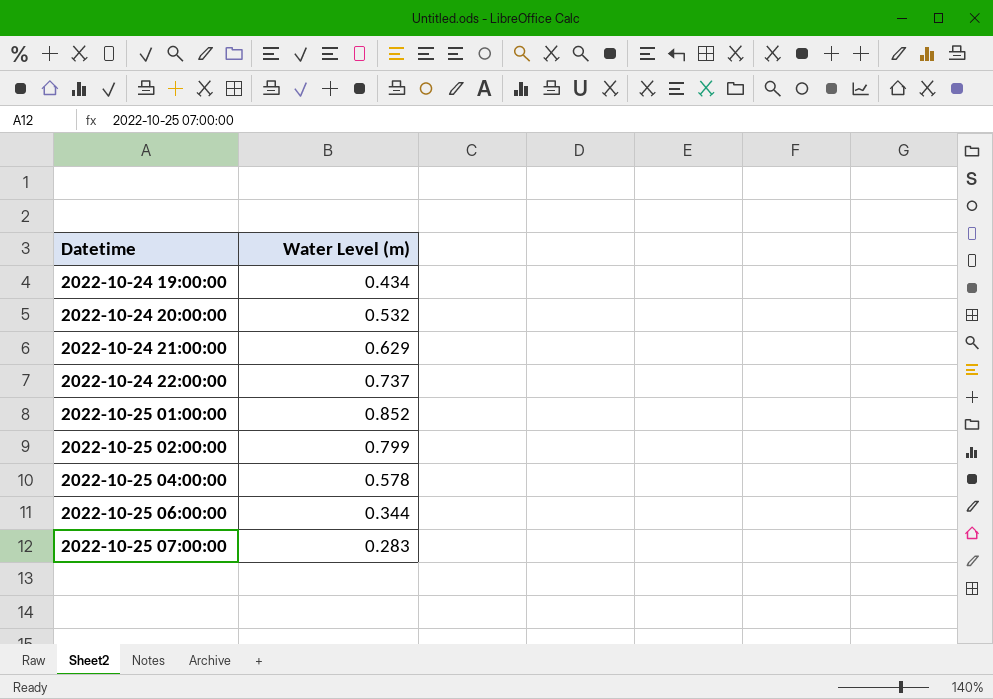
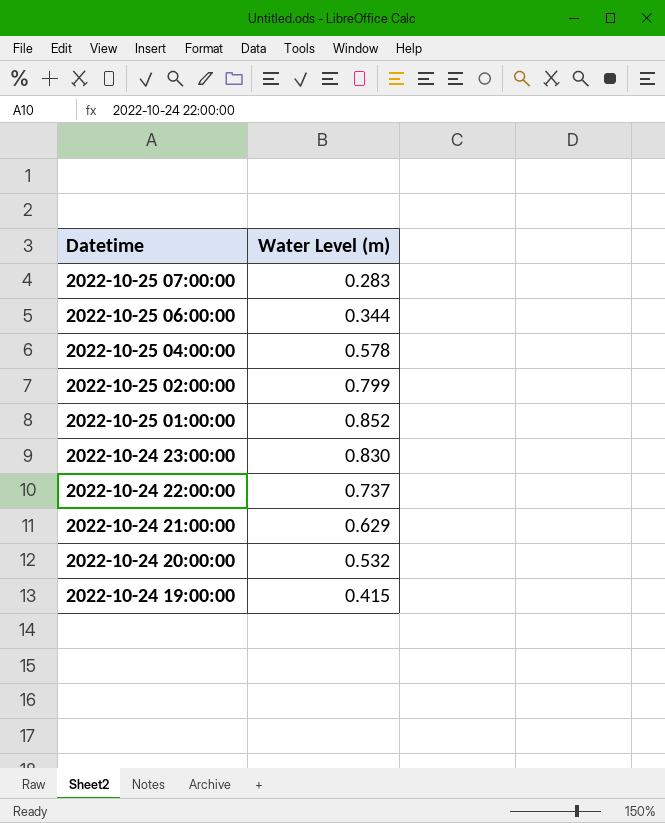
row order: Datetime ascending -> Datetime descending
row 2022-10-24 23:00:00: none -> 0.830
2022-10-24 19:00:00 | Water Level (m): 0.434 -> 0.415

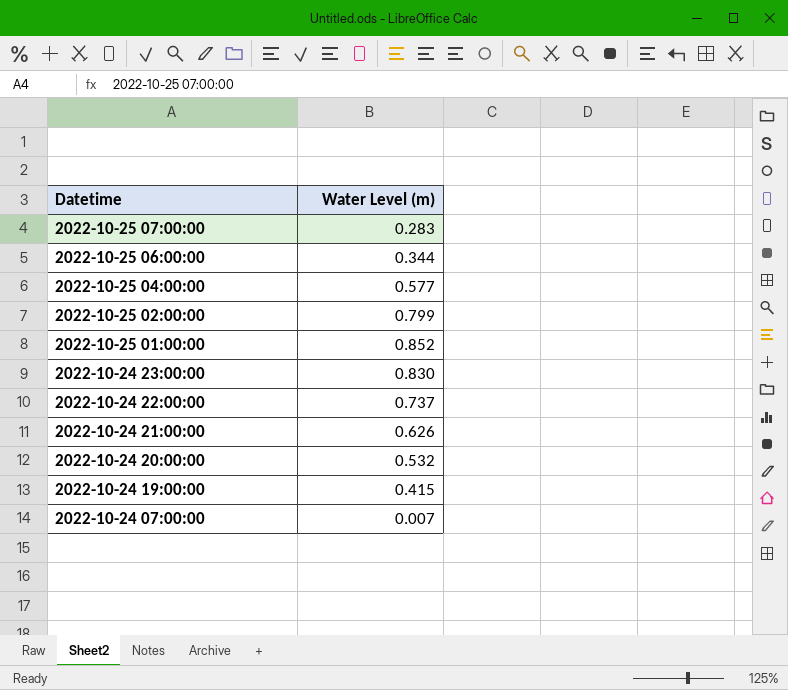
2022-10-25 04:00:00 | Water Level (m): 0.578 -> 0.577
2022-10-24 21:00:00 | Water Level (m): 0.629 -> 0.626
row 2022-10-24 07:00:00: none -> 0.007

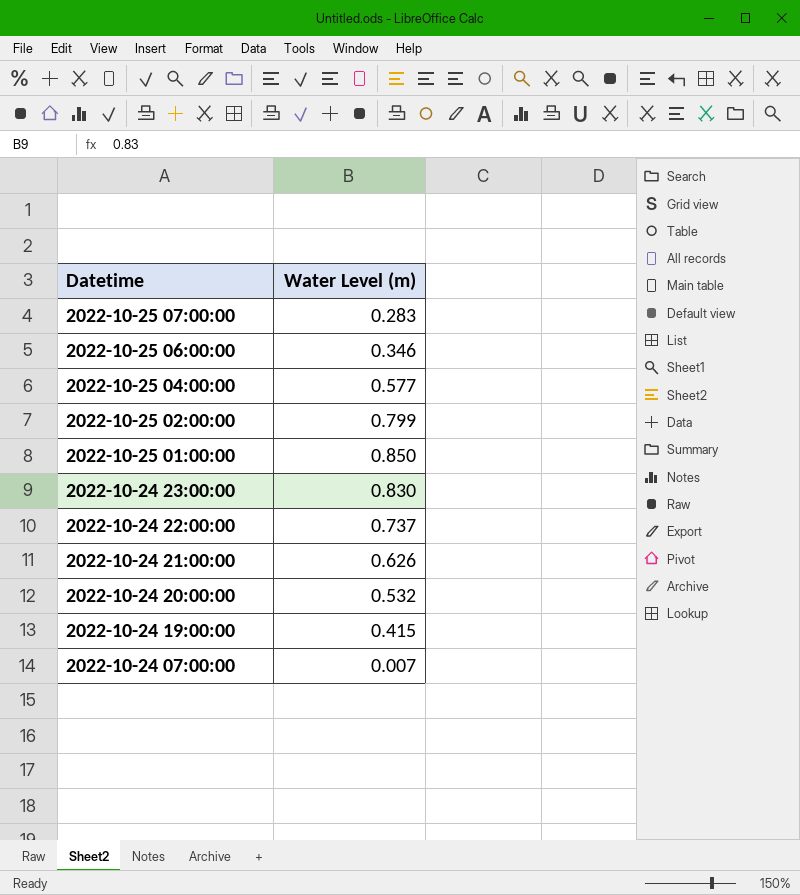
2022-10-25 06:00:00 | Water Level (m): 0.344 -> 0.346
2022-10-25 01:00:00 | Water Level (m): 0.852 -> 0.850

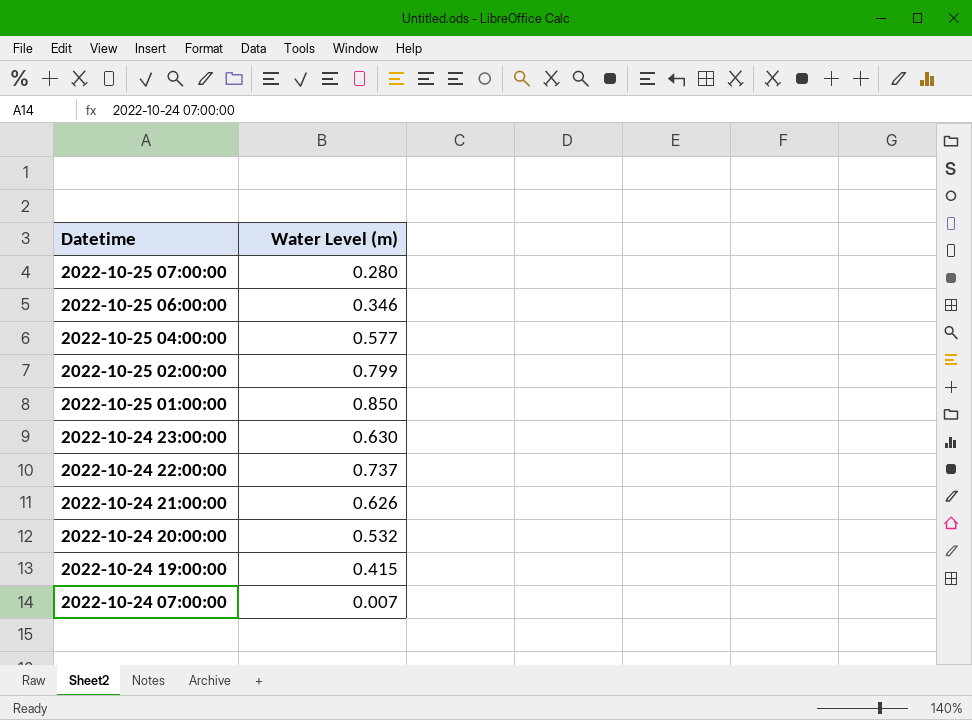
2022-10-25 07:00:00 | Water Level (m): 0.283 -> 0.280
2022-10-24 23:00:00 | Water Level (m): 0.830 -> 0.630

